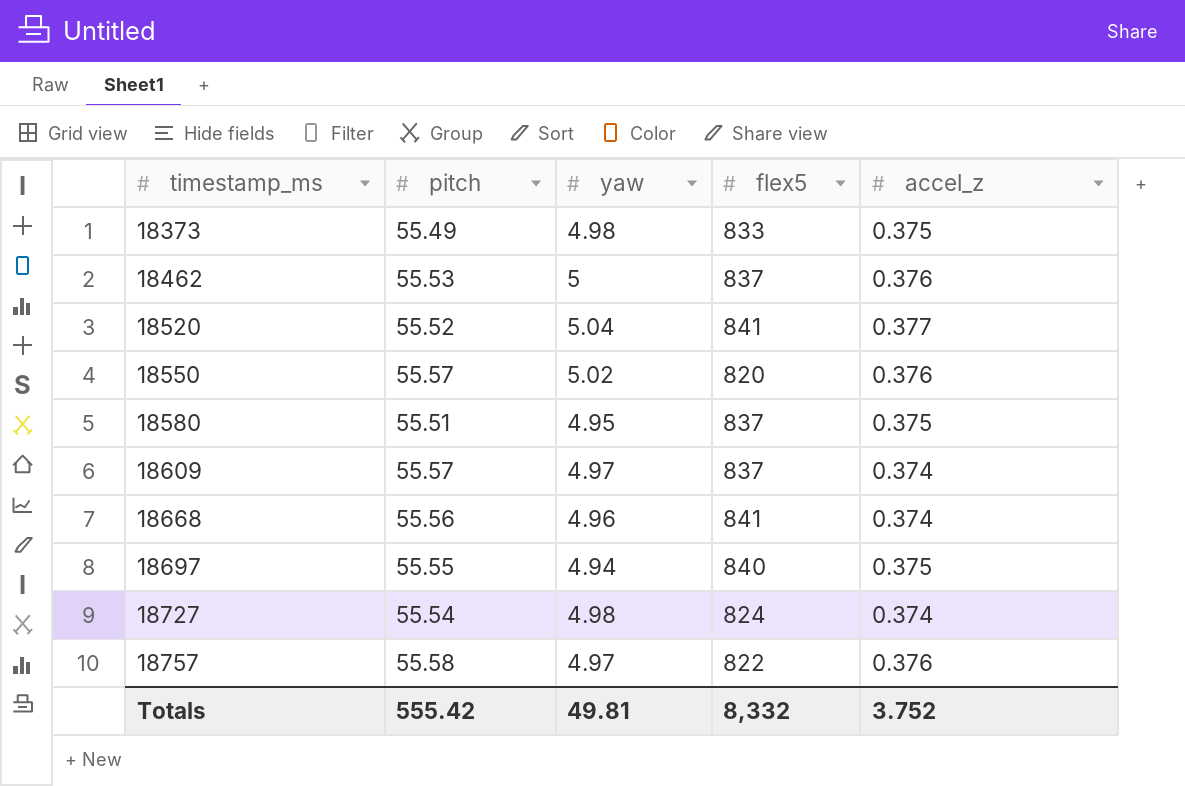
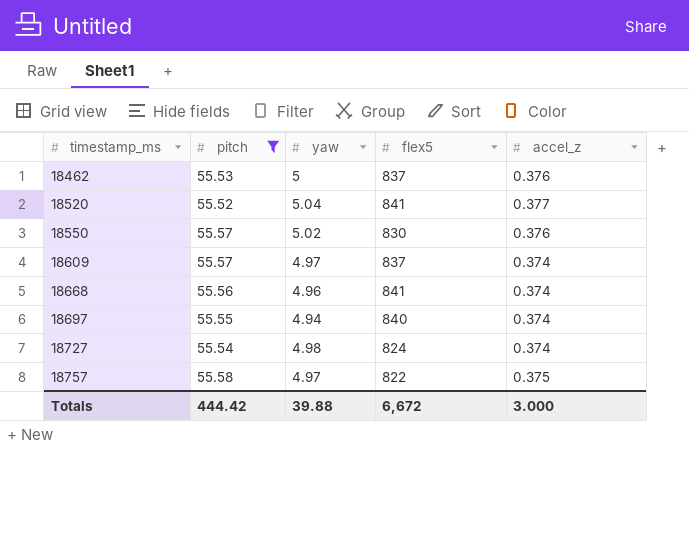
filter: none -> pitch >= 55.52
18550 | flex5: 820 -> 830
18697 | accel_z: 0.375 -> 0.374
18757 | accel_z: 0.376 -> 0.375
Totals | pitch: 555.42 -> 444.42
Totals | yaw: 49.81 -> 39.88
Totals | flex5: 8,332 -> 6,672
Totals | accel_z: 3.752 -> 3.000

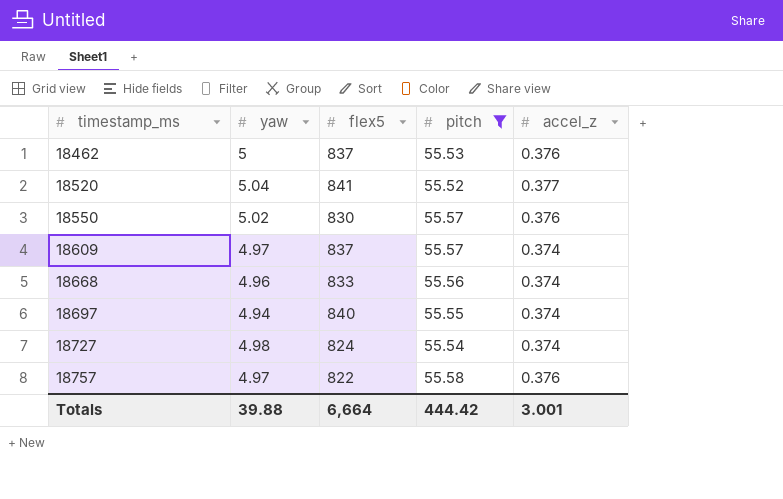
column pitch | position: 2 -> 4
18668 | flex5: 841 -> 833
18757 | accel_z: 0.375 -> 0.376
Totals | flex5: 6,672 -> 6,664
Totals | accel_z: 3.000 -> 3.001

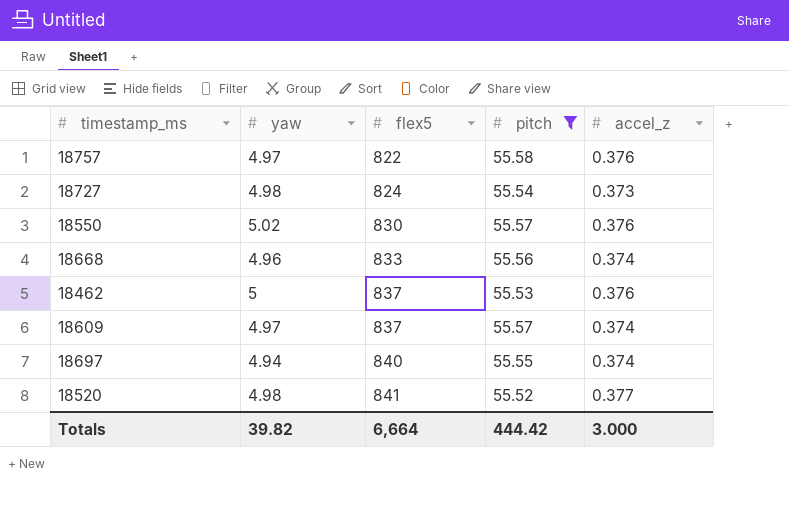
row order: timestamp_ms ascending -> flex5 ascending
18727 | accel_z: 0.374 -> 0.373
18520 | yaw: 5.04 -> 4.98
Totals | yaw: 39.88 -> 39.82
Totals | accel_z: 3.001 -> 3.000

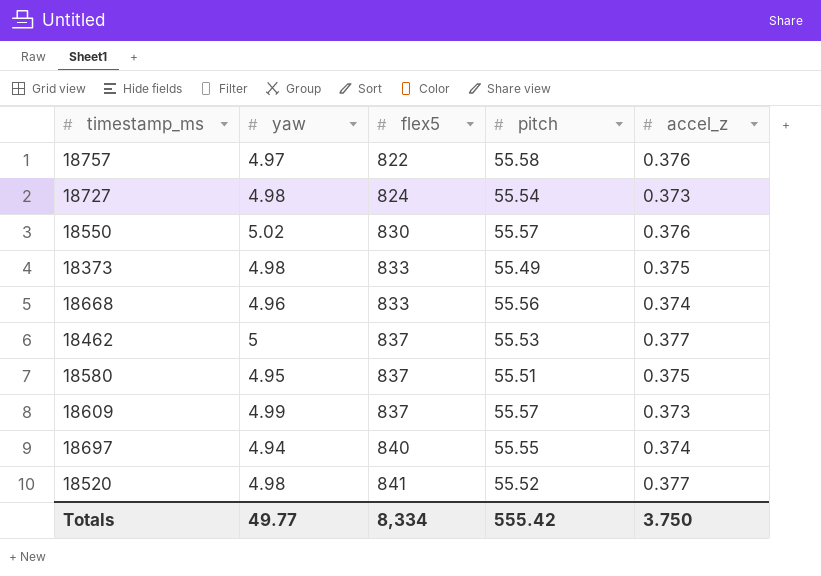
filter: pitch >= 55.52 -> none
18462 | accel_z: 0.376 -> 0.377
18609 | yaw: 4.97 -> 4.99
18609 | accel_z: 0.374 -> 0.373
Totals | yaw: 39.82 -> 49.77
Totals | flex5: 6,664 -> 8,334
Totals | pitch: 444.42 -> 555.42
Totals | accel_z: 3.000 -> 3.750

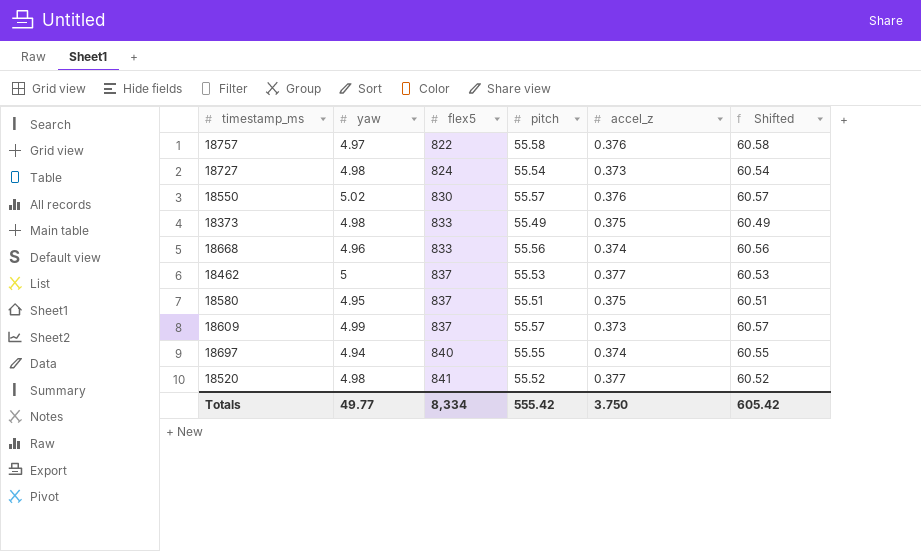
column Shifted | formula: none -> [pitch] + 5

